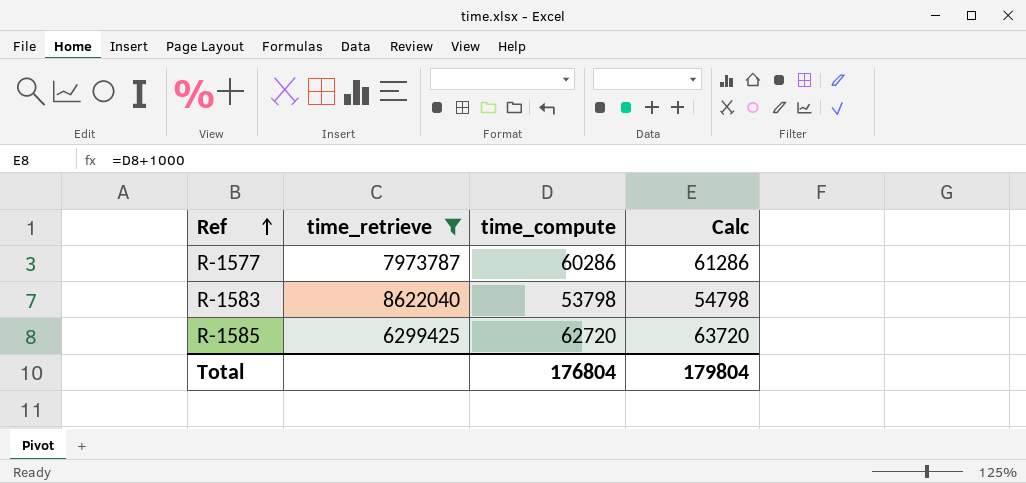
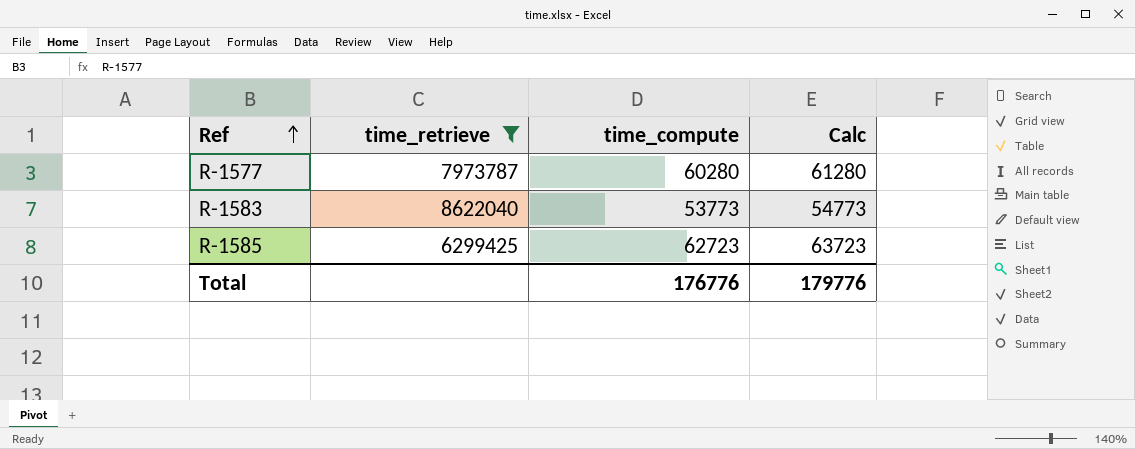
R-1577 | time_compute: 60286 -> 60280
R-1577 | Calc: 61286 -> 61280
R-1583 | time_compute: 53798 -> 53773
R-1583 | Calc: 54798 -> 54773
R-1585 | time_compute: 62720 -> 62723
R-1585 | Calc: 63720 -> 63723
Total | time_compute: 176804 -> 176776
Total | Calc: 179804 -> 179776

